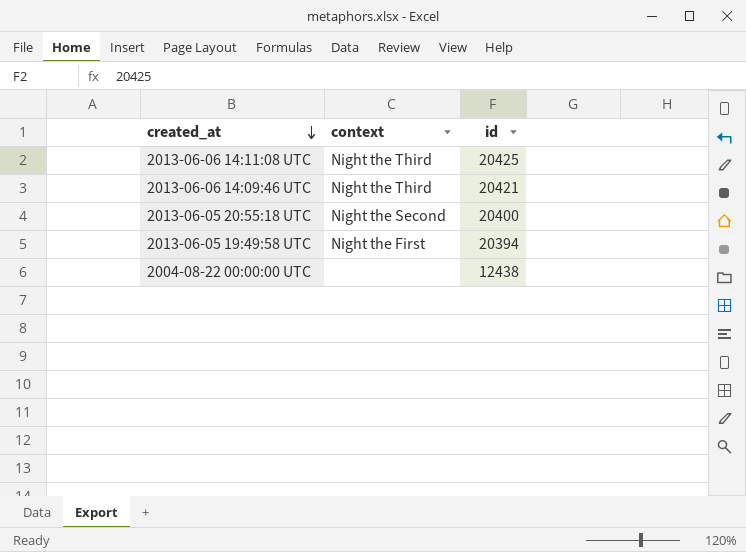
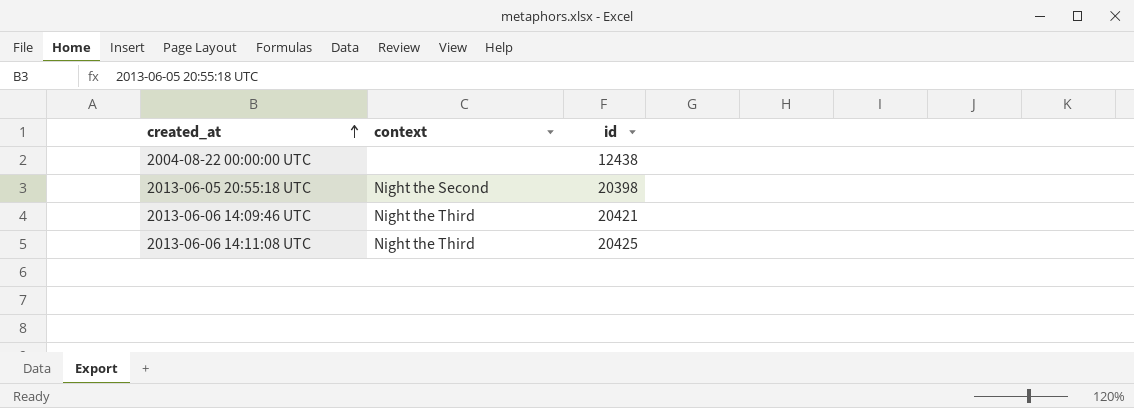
row order: created_at descending -> created_at ascending
row 2013-06-05 19:49:58 UTC: Night the First | 20394 -> none
2013-06-05 20:55:18 UTC | id: 20400 -> 20398

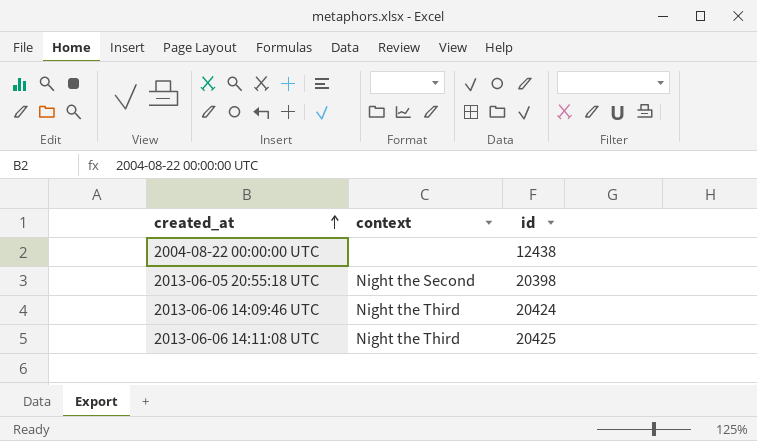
2013-06-06 14:09:46 UTC | id: 20421 -> 20424

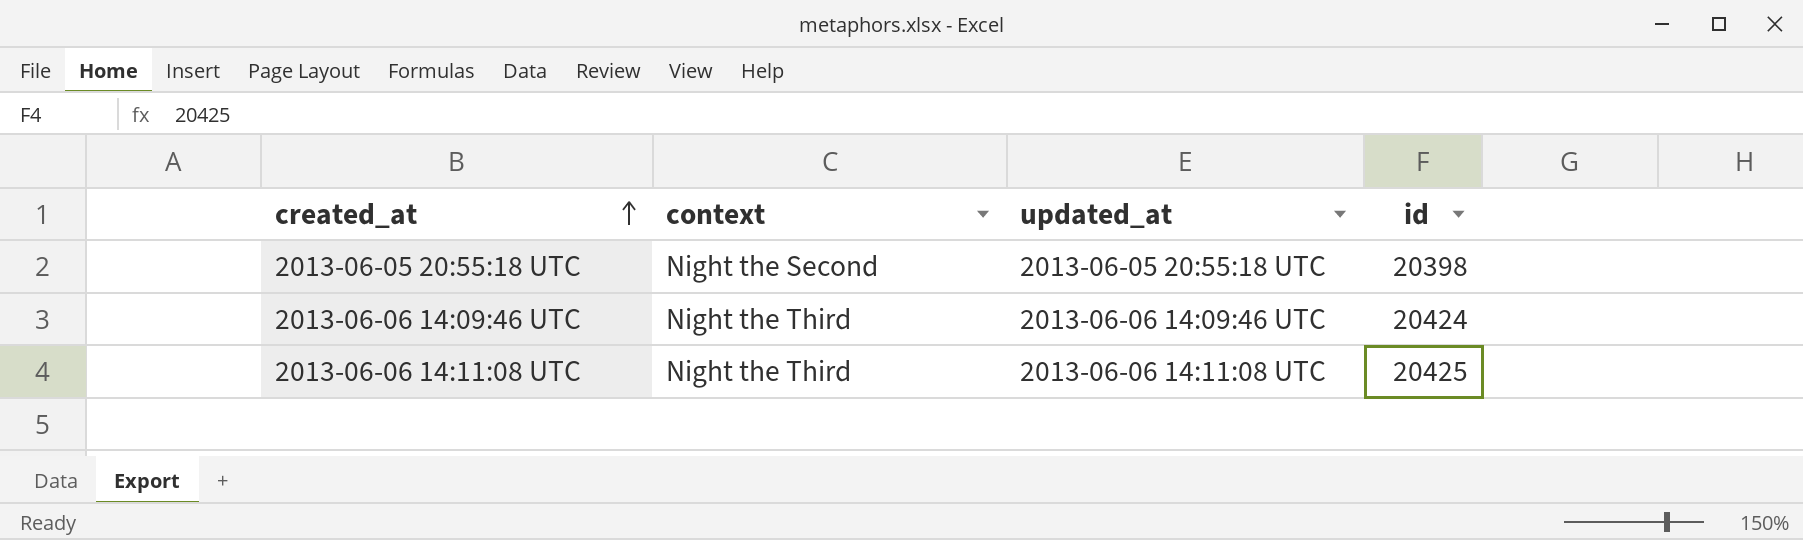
column updated_at | position: none -> 3
row 2004-08-22 00:00:00 UTC: none | 12438 -> none

